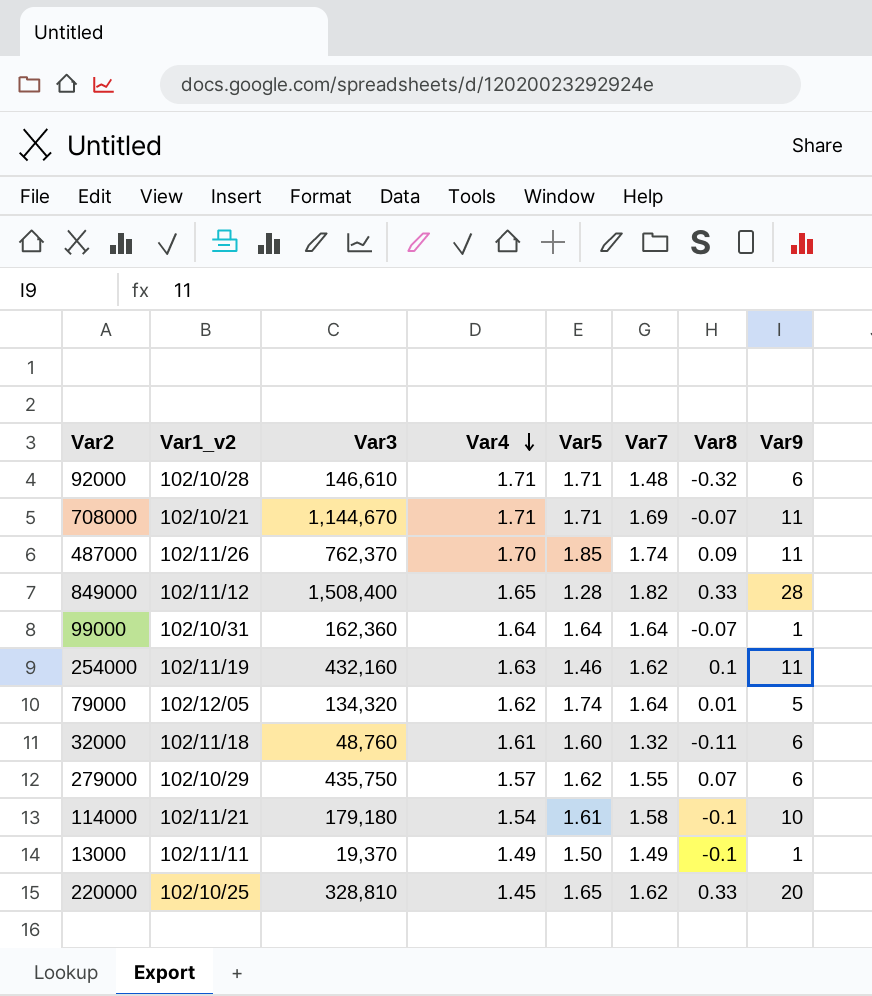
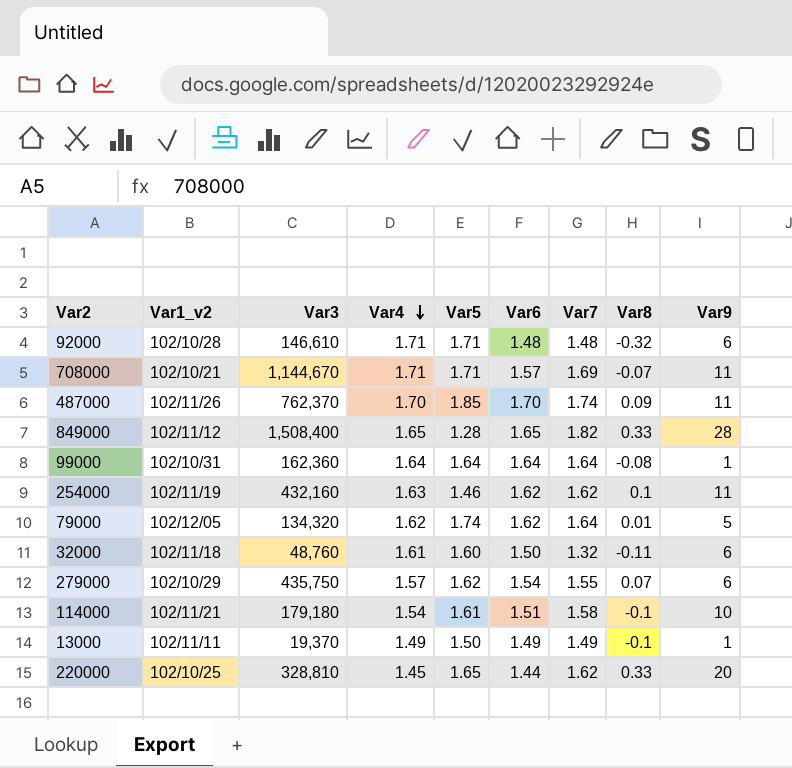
column Var6 | position: none -> 6
99000 | Var8: -0.07 -> -0.08

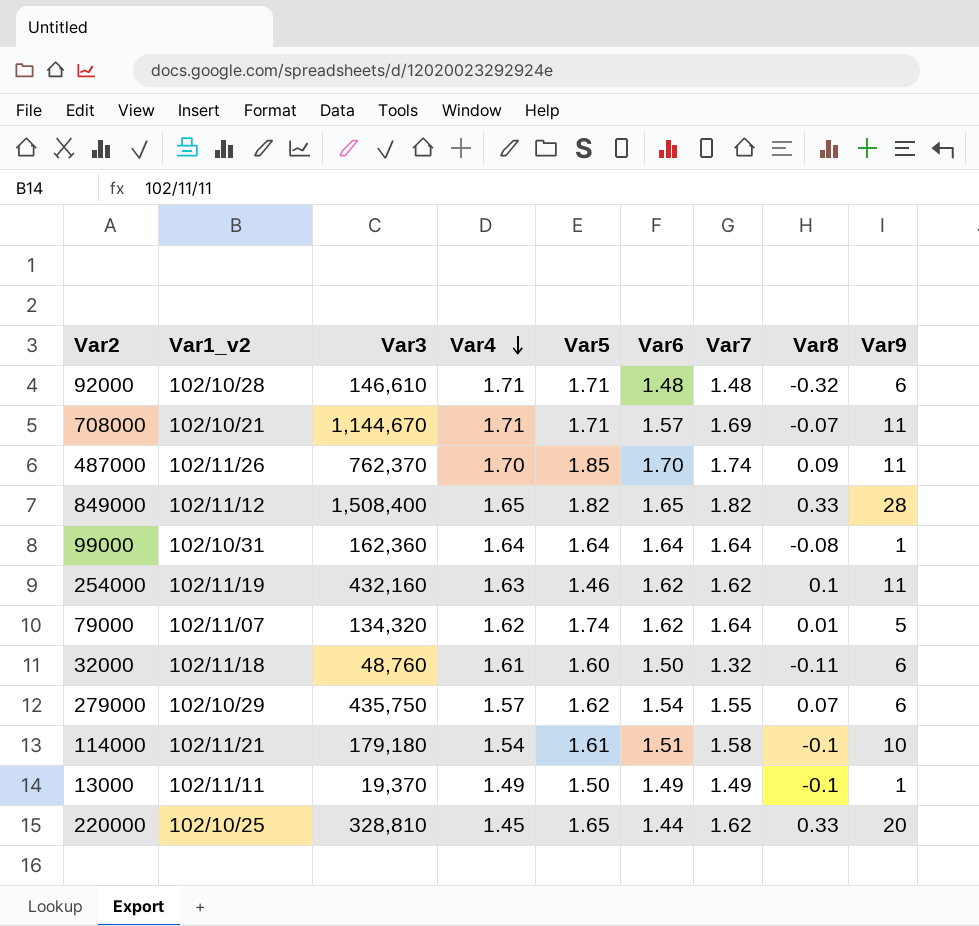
849000 | Var5: 1.28 -> 1.82
79000 | Var1_v2: 102/12/05 -> 102/11/07

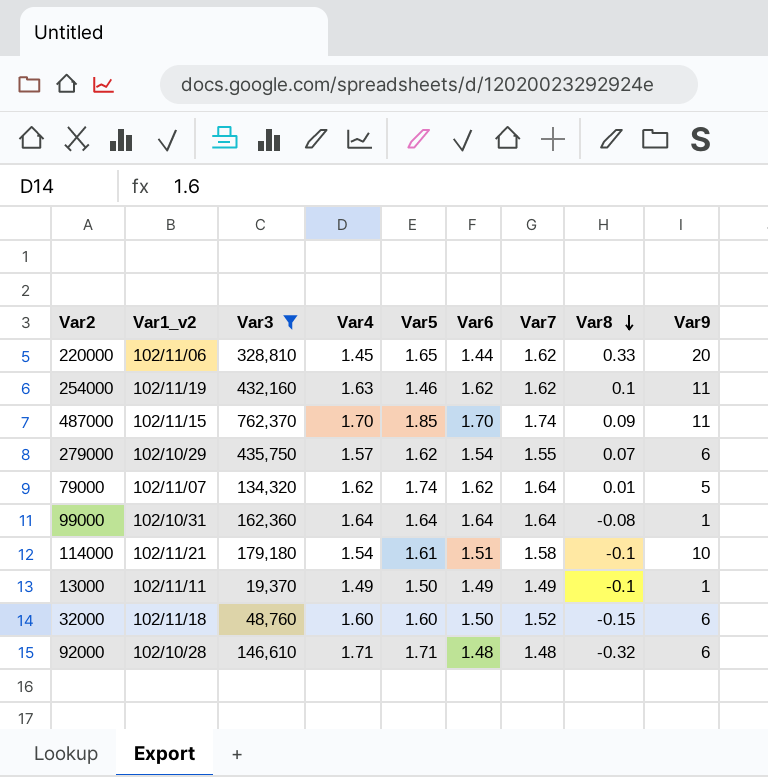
filter: none -> Var3 <= 762,370
row order: Var4 descending -> Var8 descending
220000 | Var1_v2: 102/10/25 -> 102/11/06
487000 | Var1_v2: 102/11/26 -> 102/11/15
32000 | Var4: 1.61 -> 1.60
32000 | Var7: 1.32 -> 1.52
32000 | Var8: -0.11 -> -0.15

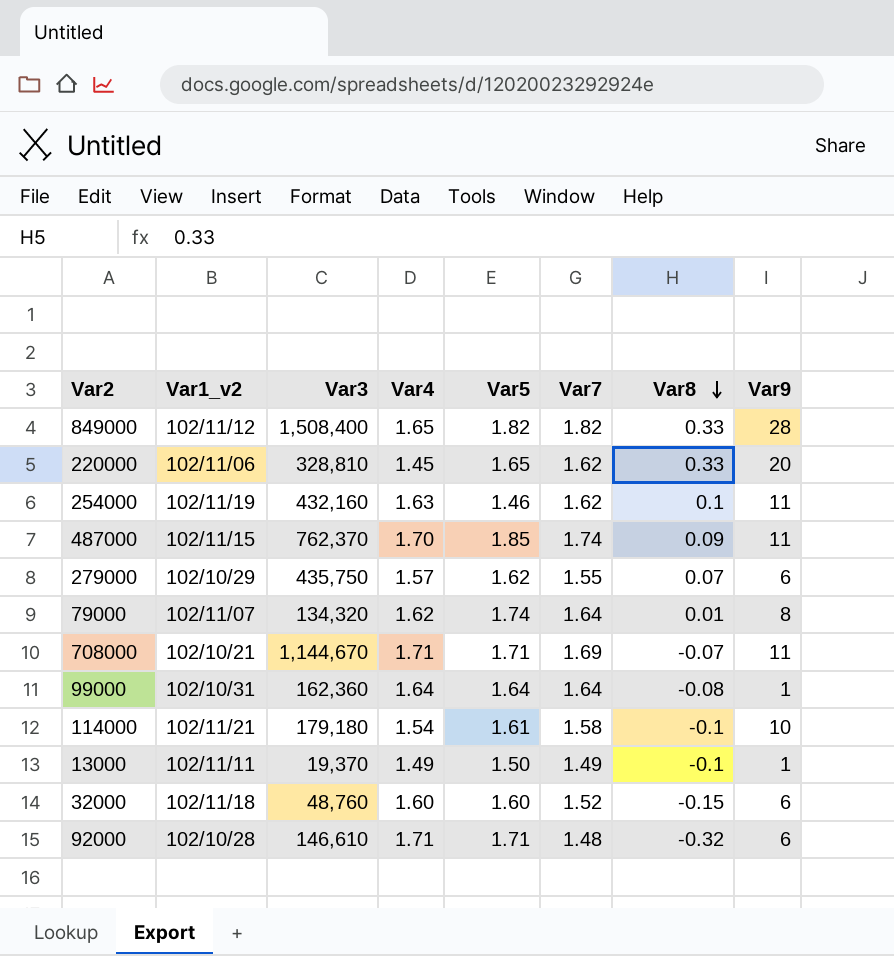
filter: Var3 <= 762,370 -> none
column Var6 | position: 6 -> none
79000 | Var9: 5 -> 8

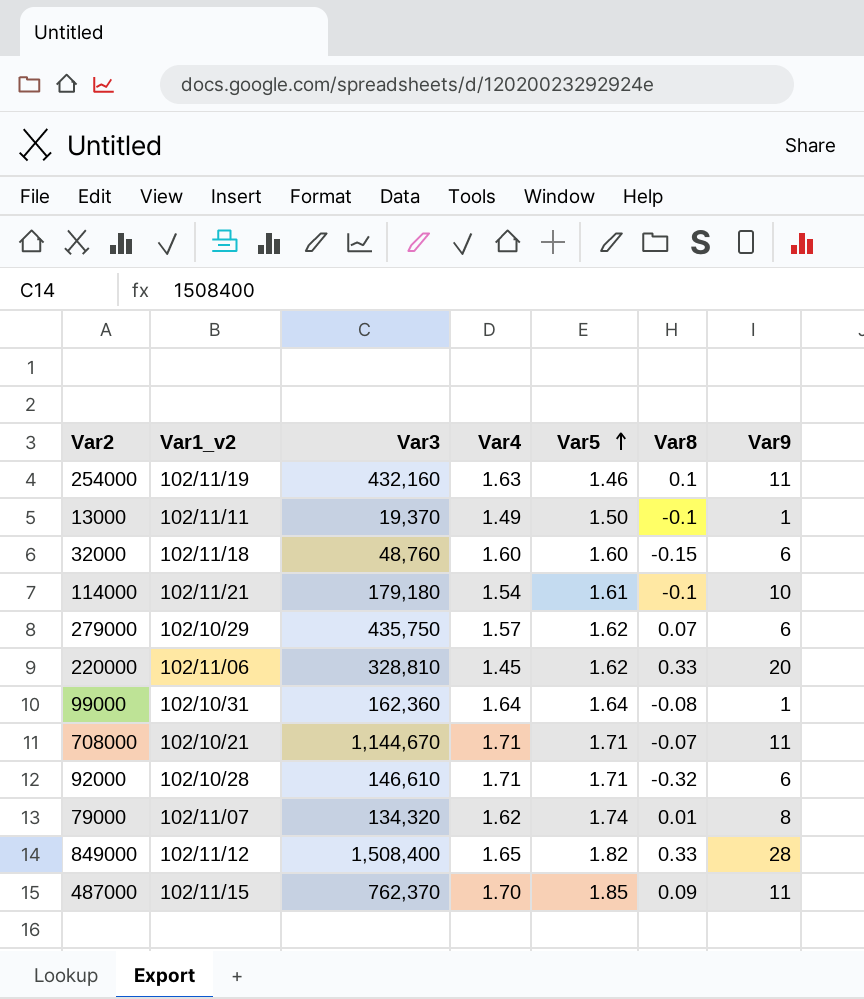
row order: Var8 descending -> Var5 ascending
column Var7 | position: 6 -> none
220000 | Var5: 1.65 -> 1.62

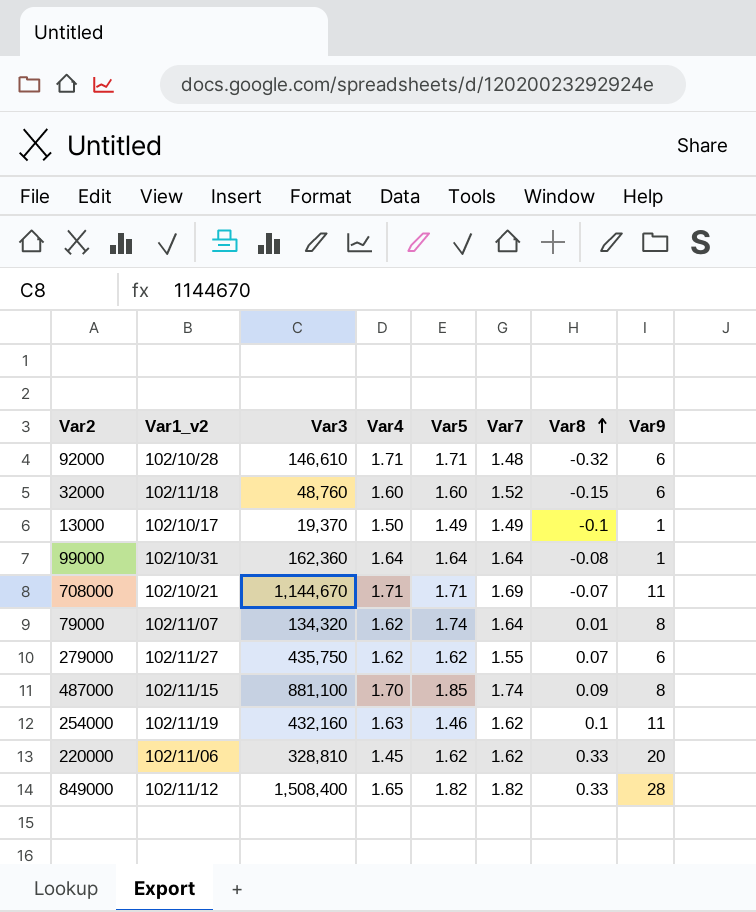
row order: Var5 ascending -> Var8 ascending
column Var7 | position: none -> 6
row 114000: 102/11/21 | 179,180 | 1.54 | 1.61 | -0.1 | 10 -> none
13000 | Var1_v2: 102/11/11 -> 102/10/17
13000 | Var4: 1.49 -> 1.50
13000 | Var5: 1.50 -> 1.49
279000 | Var1_v2: 102/10/29 -> 102/11/27
279000 | Var4: 1.57 -> 1.62
487000 | Var3: 762,370 -> 881,100
487000 | Var9: 11 -> 8

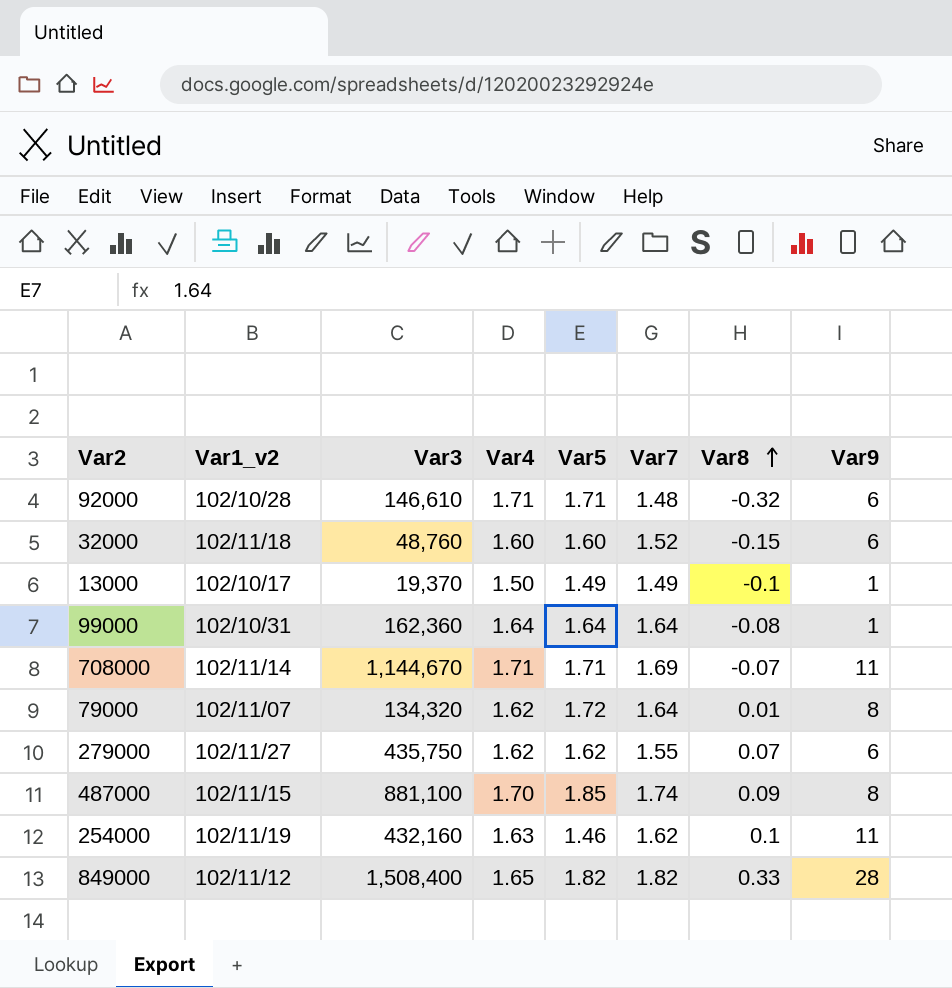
row 220000: 102/11/06 | 328,810 | 1.45 | 1.62 | 1.62 | 0.33 | 20 -> none
708000 | Var1_v2: 102/10/21 -> 102/11/14
79000 | Var5: 1.74 -> 1.72

